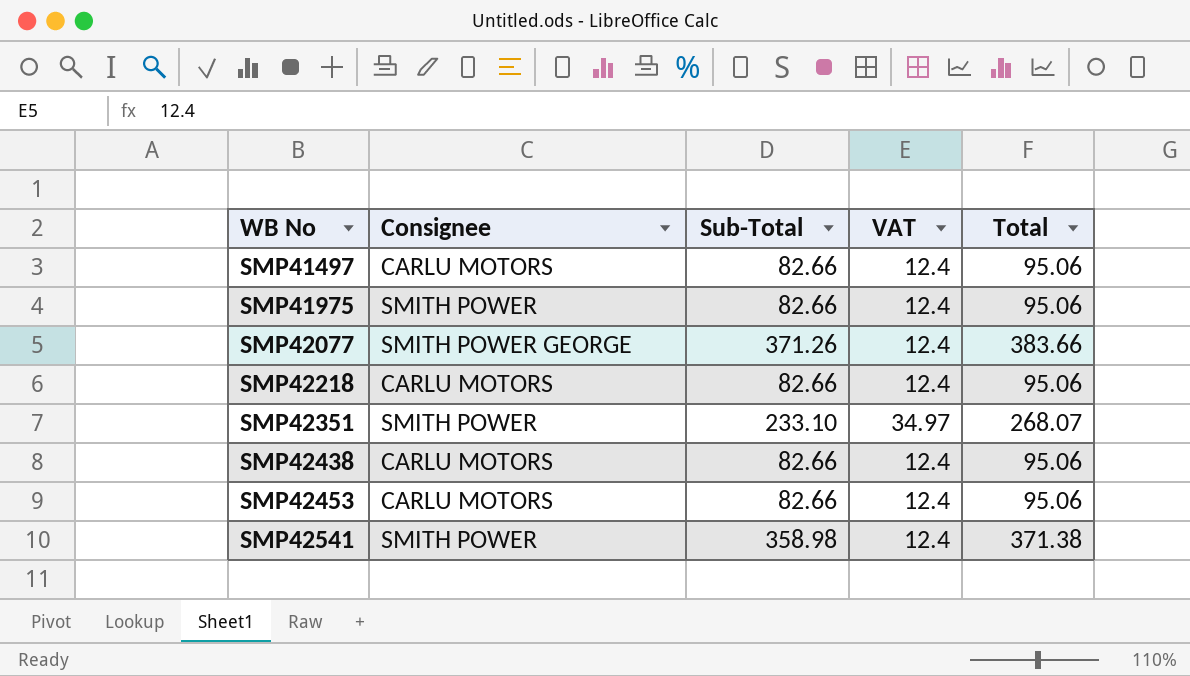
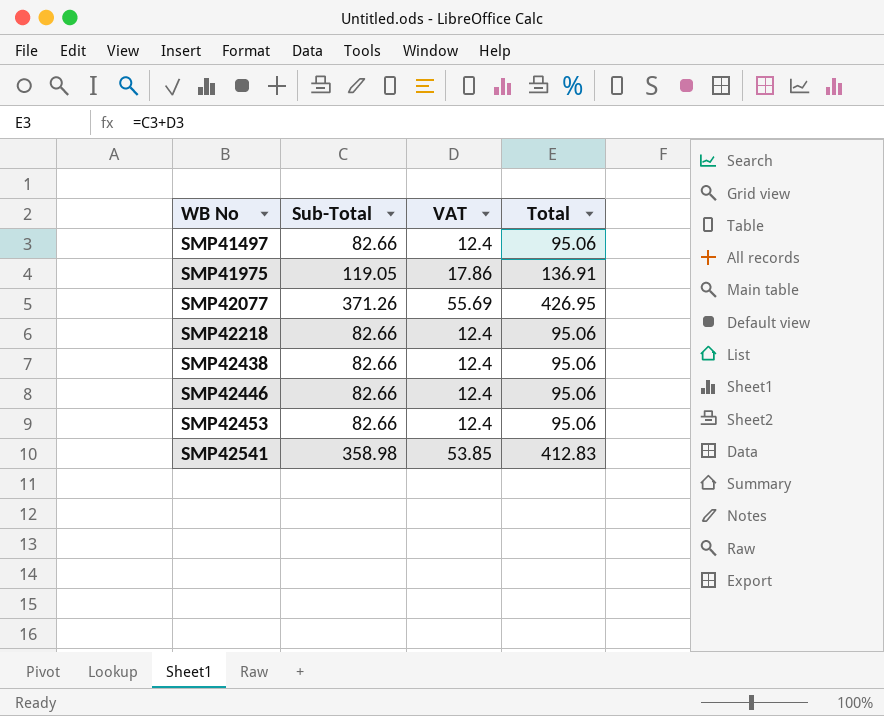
column Consignee | position: 2 -> none
row SMP42351: SMITH POWER | 233.10 | 34.97 | 268.07 -> none
SMP41975 | Sub-Total: 82.66 -> 119.05
SMP41975 | VAT: 12.4 -> 17.86
SMP41975 | Total: 95.06 -> 136.91
SMP42077 | VAT: 12.4 -> 55.69
SMP42077 | Total: 383.66 -> 426.95
row SMP42446: none -> 82.66 | 12.4 | 95.06
SMP42541 | VAT: 12.4 -> 53.85
SMP42541 | Total: 371.38 -> 412.83

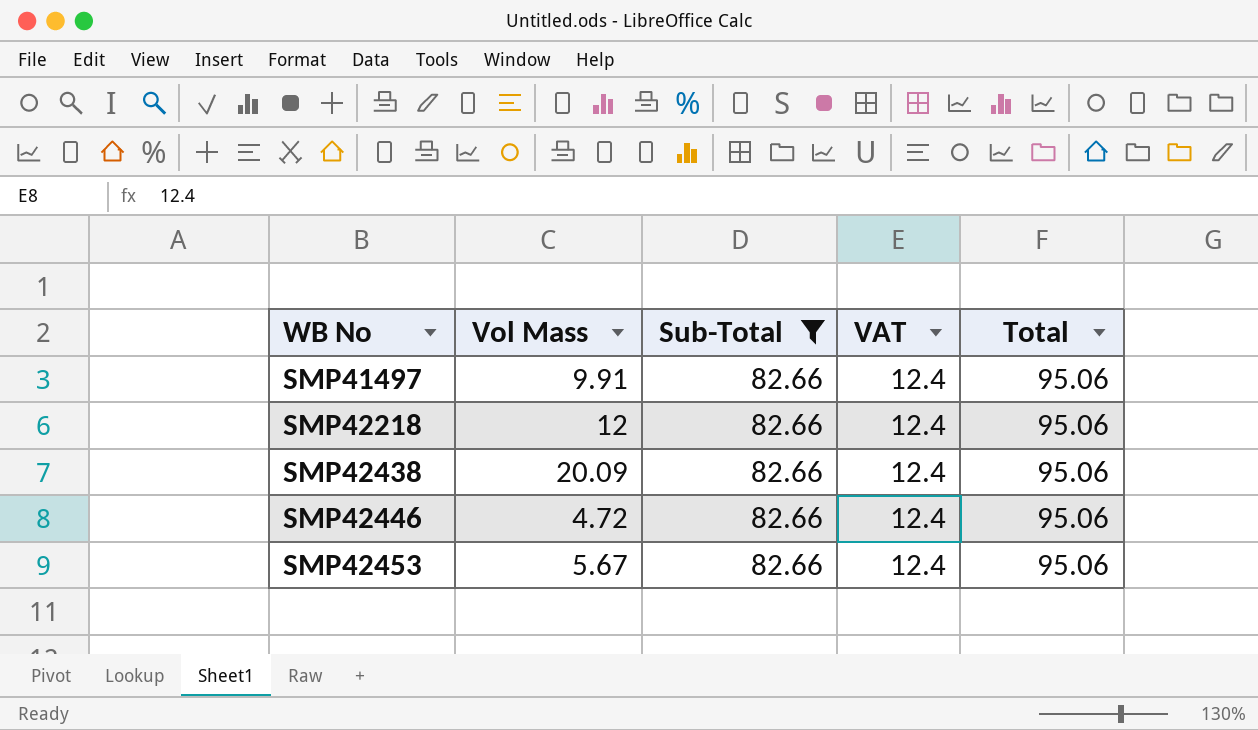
filter: none -> Sub-Total = 82.66
column Vol Mass | position: none -> 2

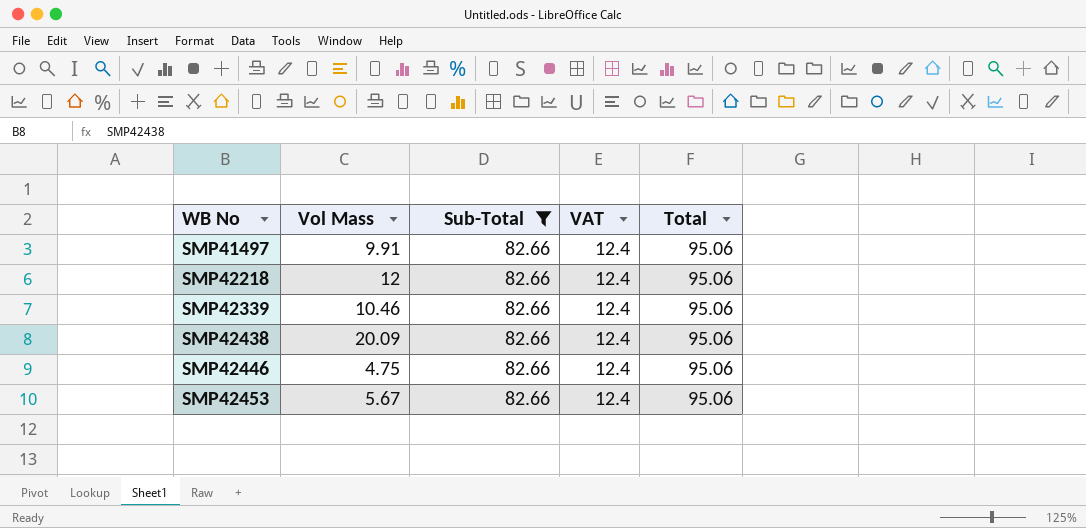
row SMP42339: none -> 10.46 | 82.66 | 12.4 | 95.06
SMP42446 | Vol Mass: 4.72 -> 4.75

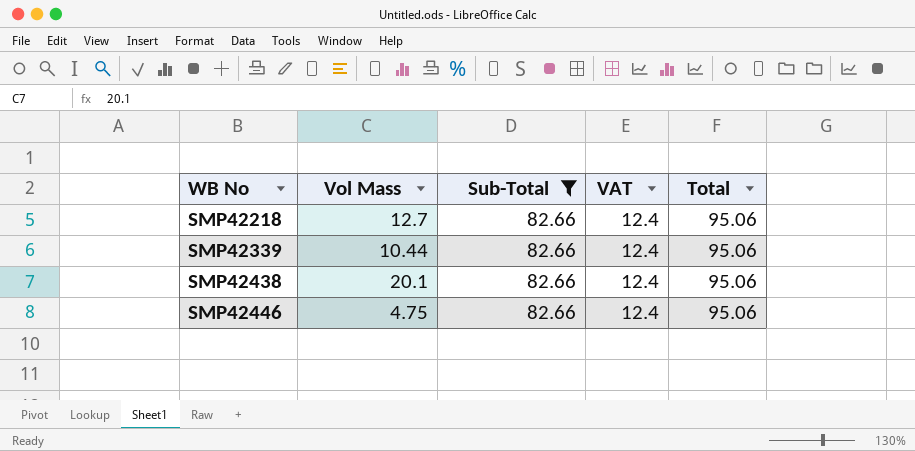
row SMP41497: 9.91 | 82.66 | 12.4 | 95.06 -> none
row SMP42453: 5.67 | 82.66 | 12.4 | 95.06 -> none
SMP42218 | Vol Mass: 12 -> 12.7
SMP42339 | Vol Mass: 10.46 -> 10.44
SMP42438 | Vol Mass: 20.09 -> 20.1

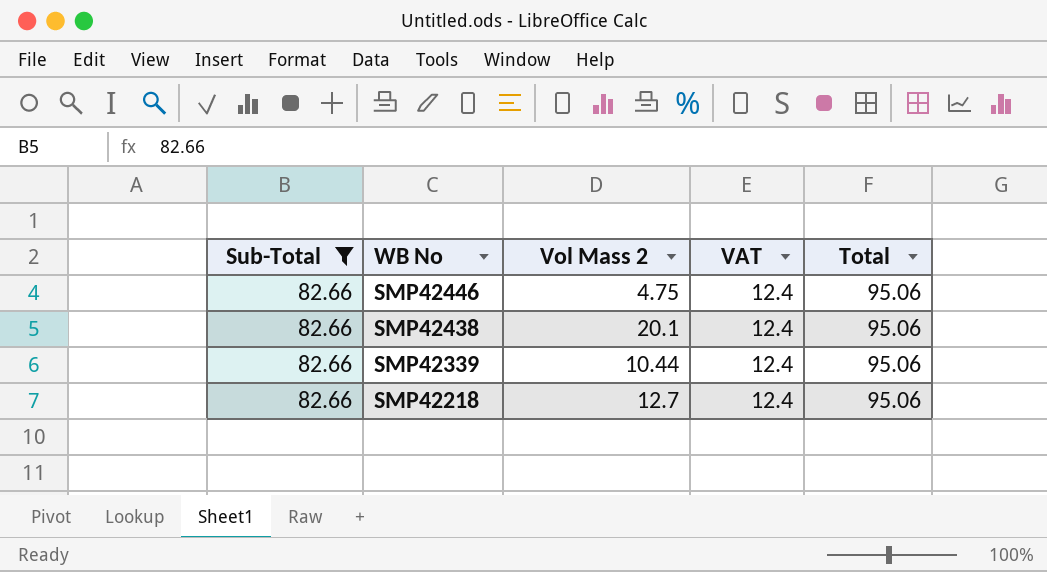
row order: WB No ascending -> WB No descending
column Sub-Total | position: 3 -> 1
column name: Vol Mass -> Vol Mass 2

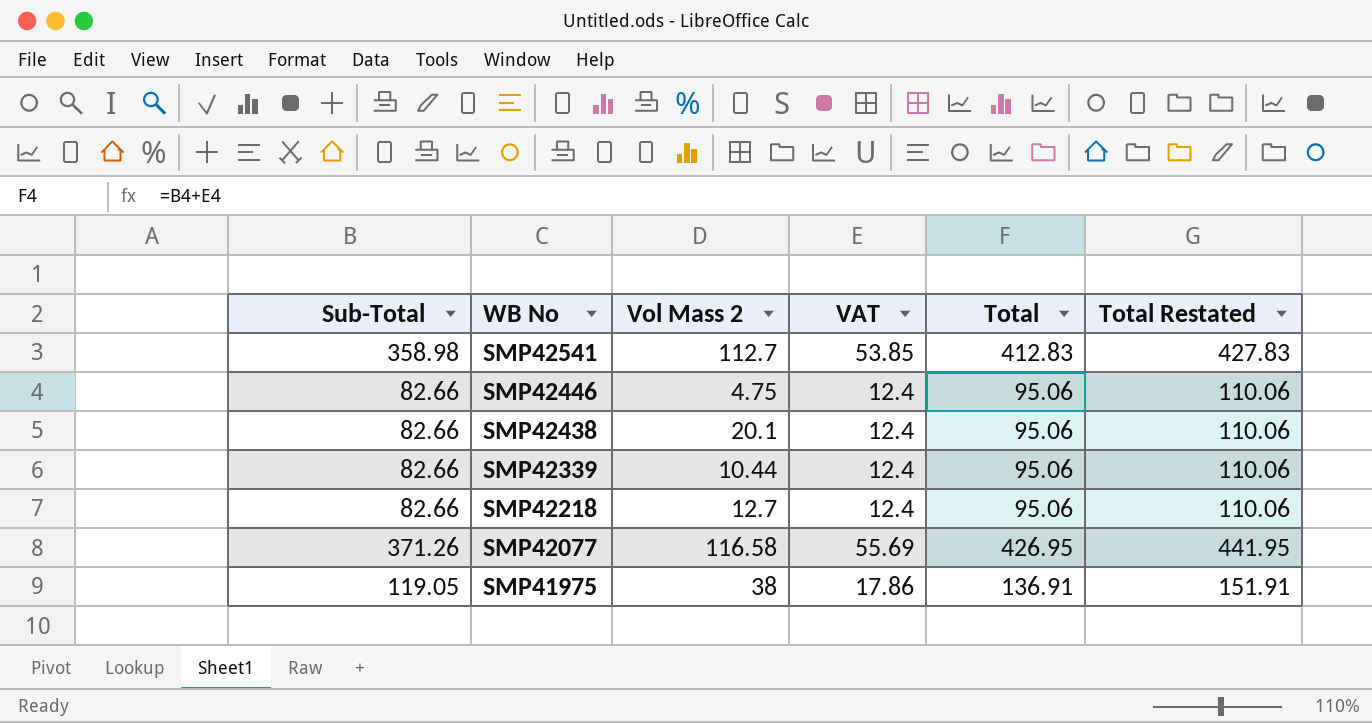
filter: Sub-Total = 82.66 -> none
column Total Restated | formula: none -> [Total] + 15

